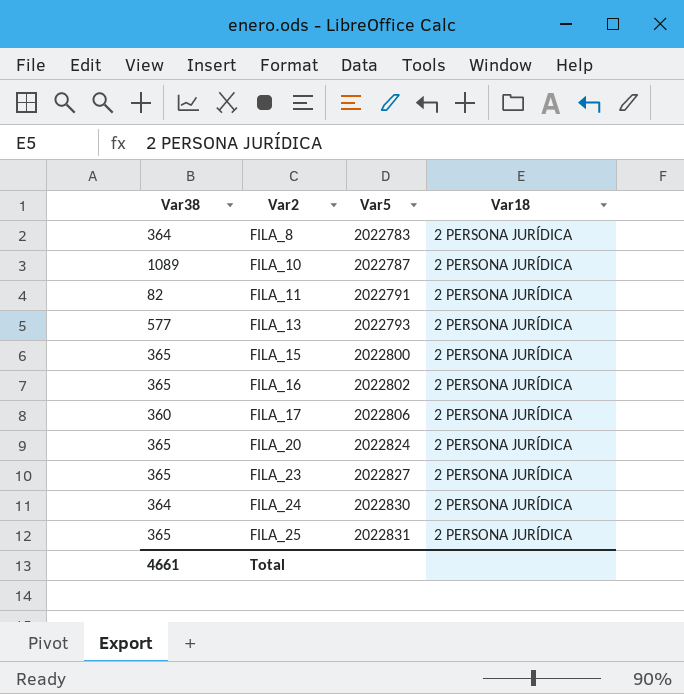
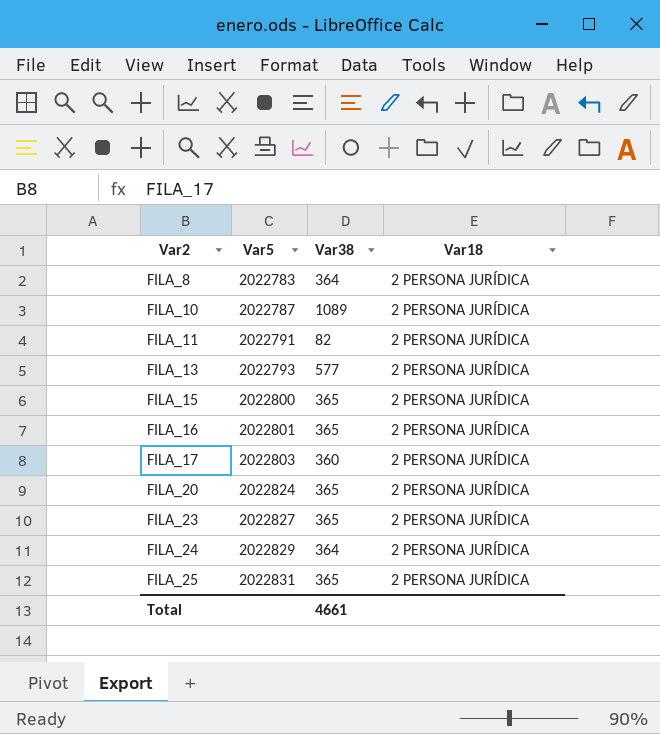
column Var38 | position: 1 -> 3
FILA_16 | Var5: 2022802 -> 2022801
FILA_17 | Var5: 2022806 -> 2022803
FILA_24 | Var5: 2022830 -> 2022829

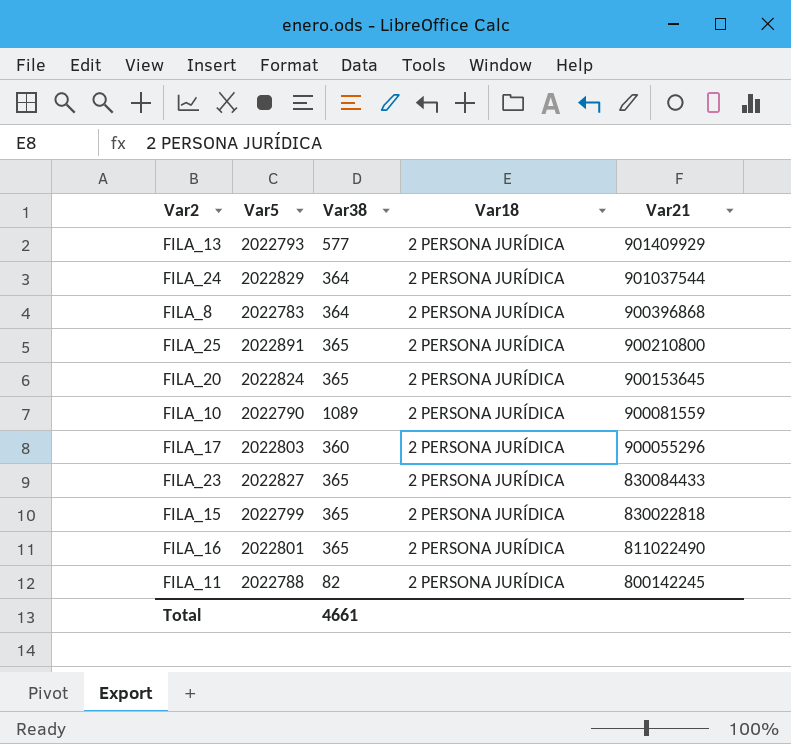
row order: Var2 ascending -> Var21 descending
column Var21 | position: none -> 5
FILA_25 | Var5: 2022831 -> 2022891
FILA_10 | Var5: 2022787 -> 2022790
FILA_15 | Var5: 2022800 -> 2022799
FILA_11 | Var5: 2022791 -> 2022788

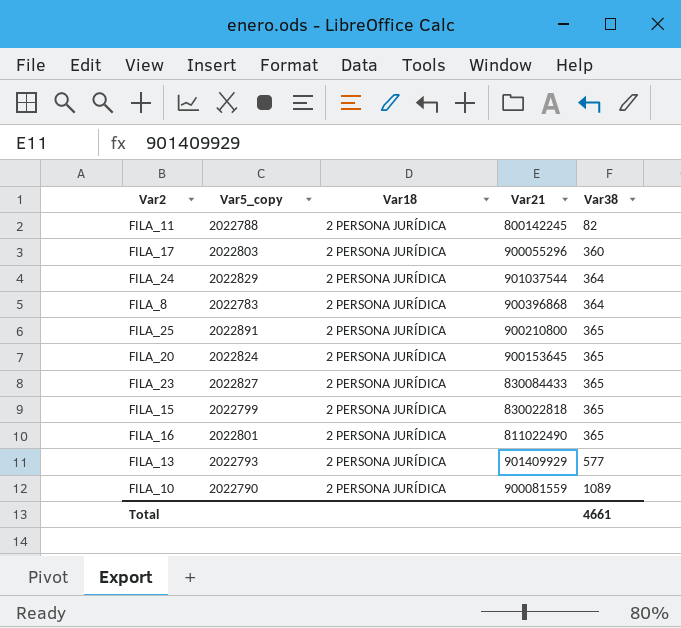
row order: Var21 descending -> Var38 ascending
column name: Var5 -> Var5_copy
column Var38 | position: 3 -> 5

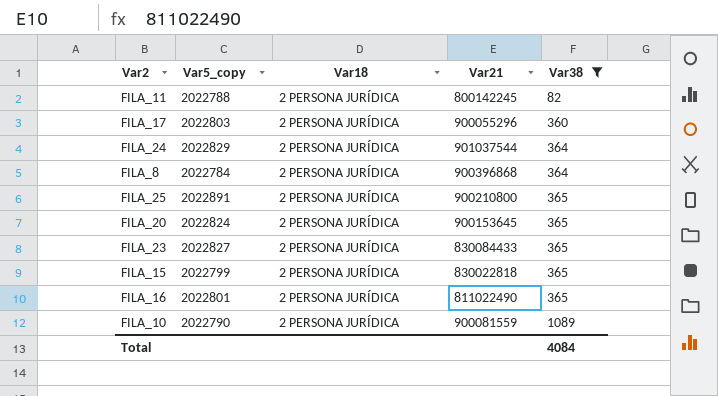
filter: none -> Var38 != 577
FILA_8 | Var5_copy: 2022783 -> 2022784
Total | Var38: 4661 -> 4084

